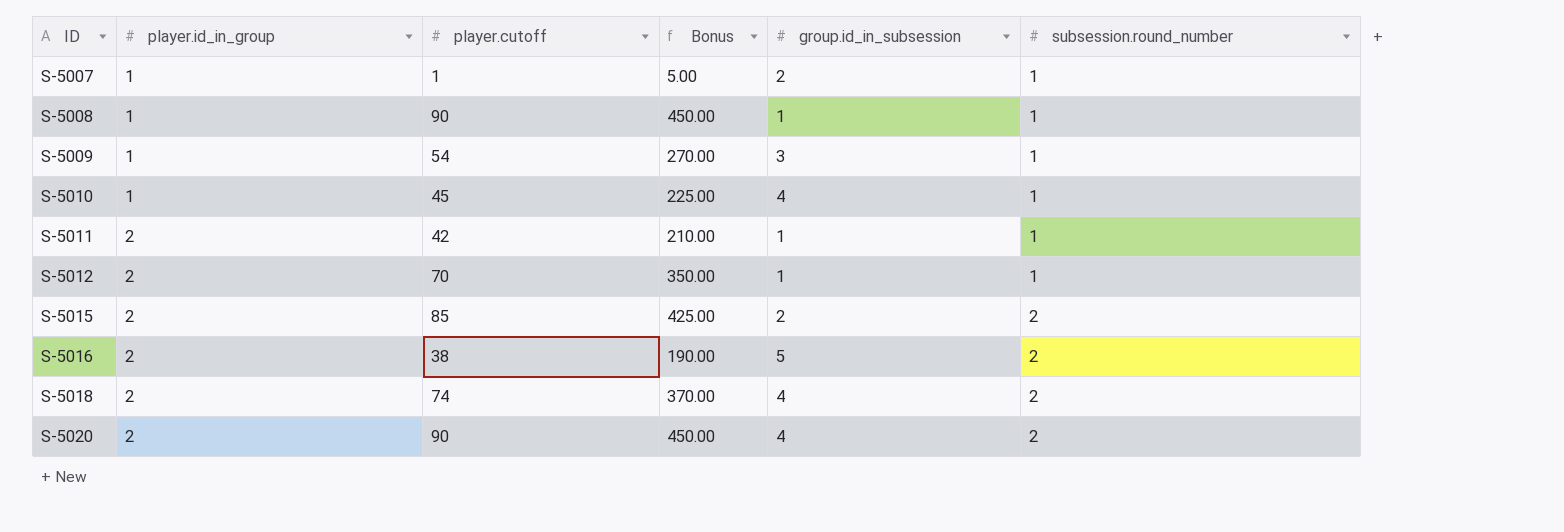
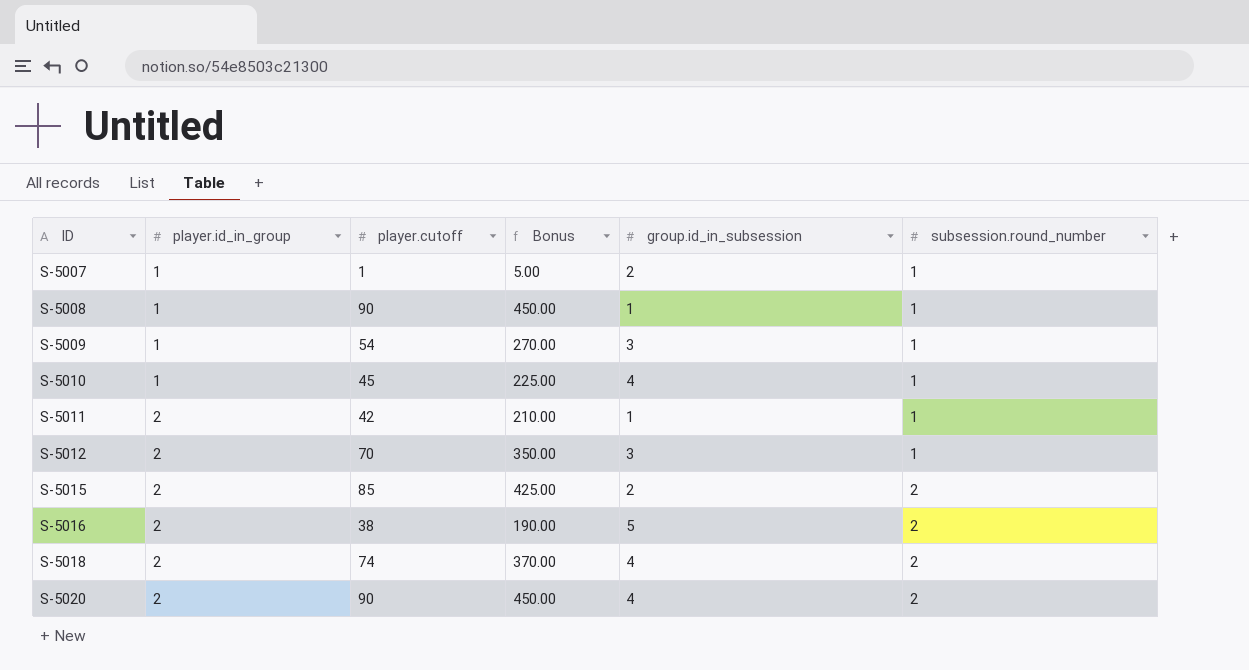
S-5012 | group.id_in_subsession: 1 -> 3

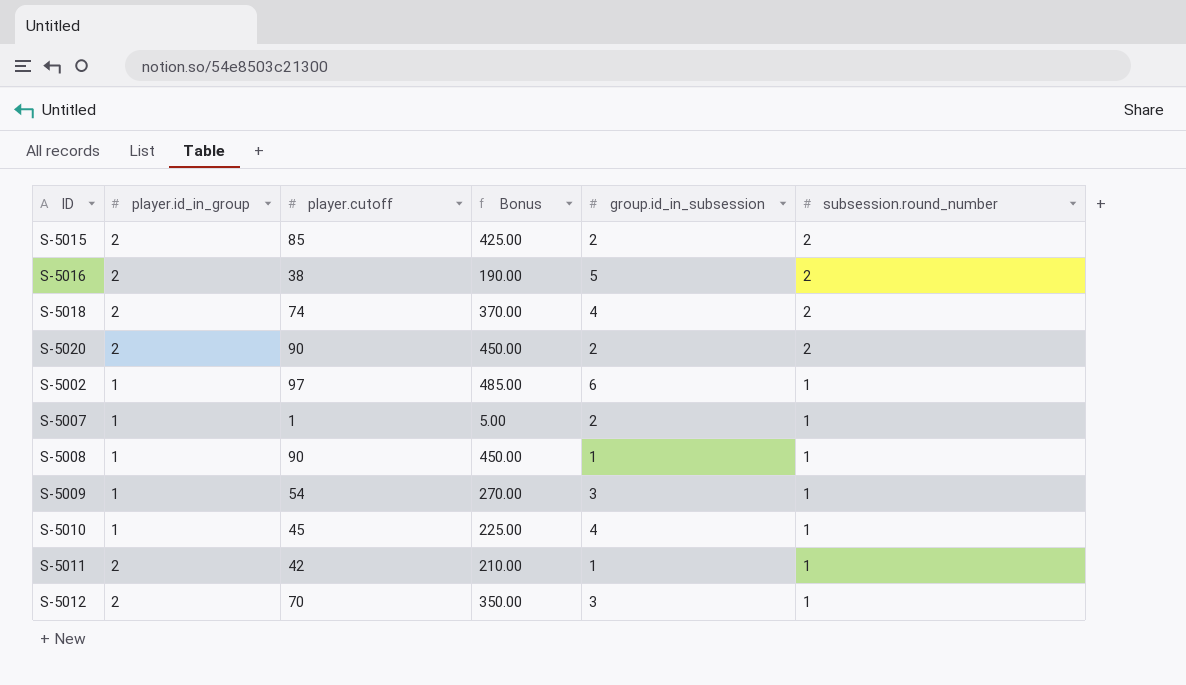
row order: ID ascending -> subsession.round_number descending
S-5020 | group.id_in_subsession: 4 -> 2
row S-5002: none -> 1 | 97 | 485.00 | 6 | 1

